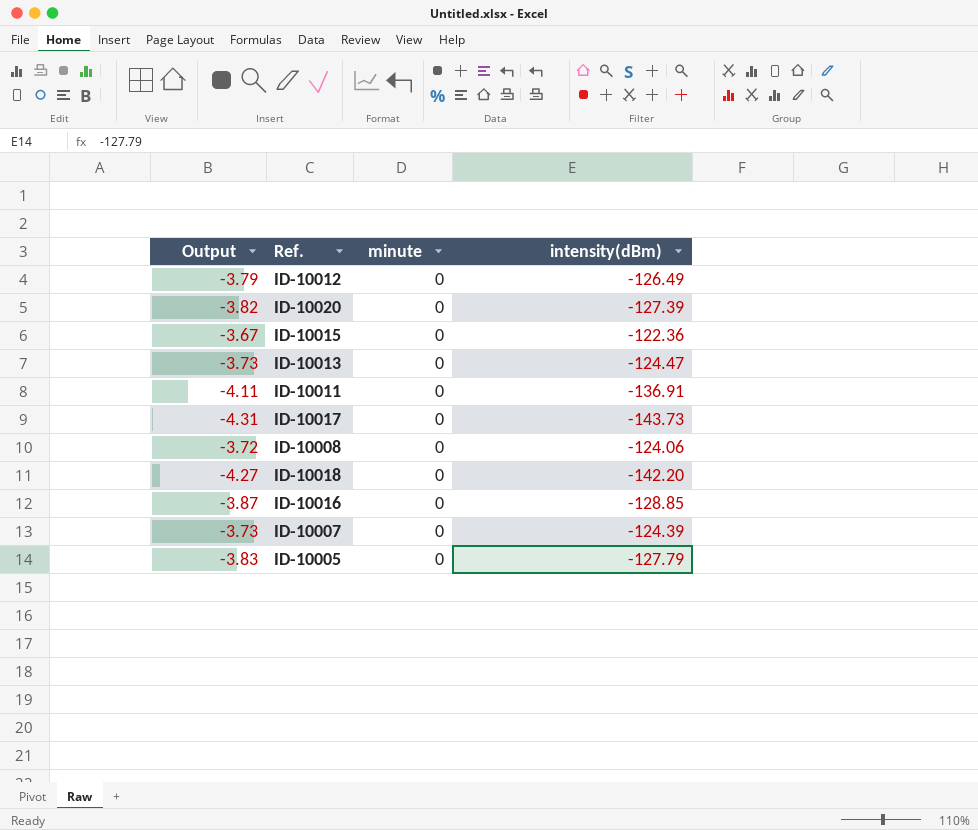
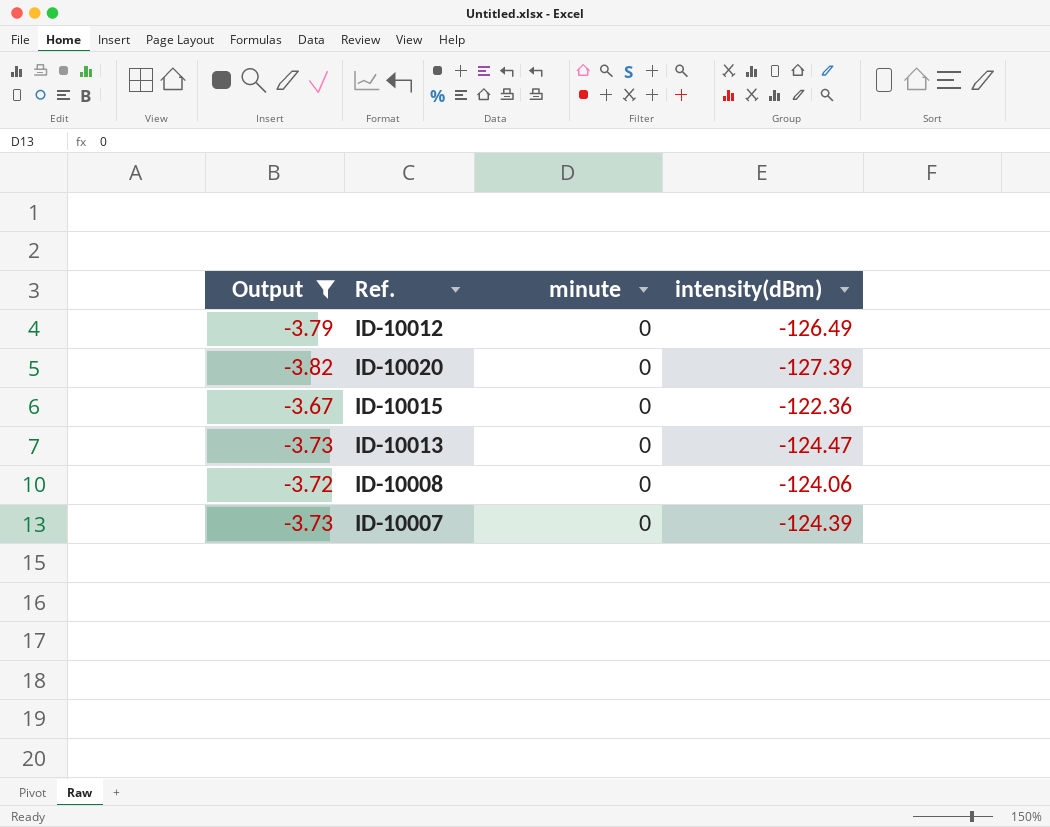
filter: none -> Output >= -3.82

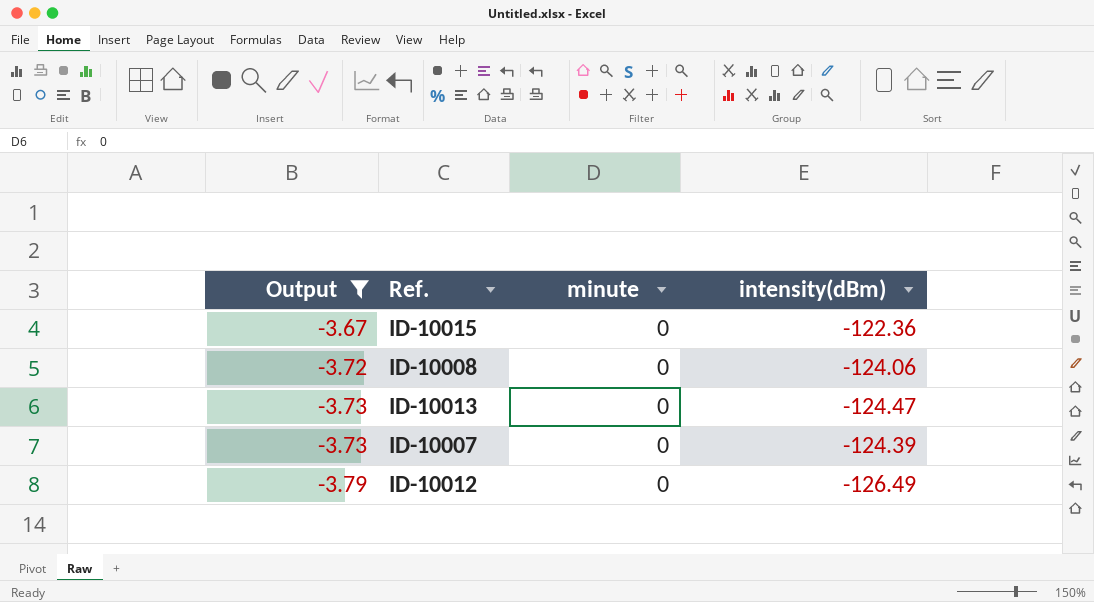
row order: none -> Output descending
row ID-10020: -3.82 | 0 | -127.39 -> none

